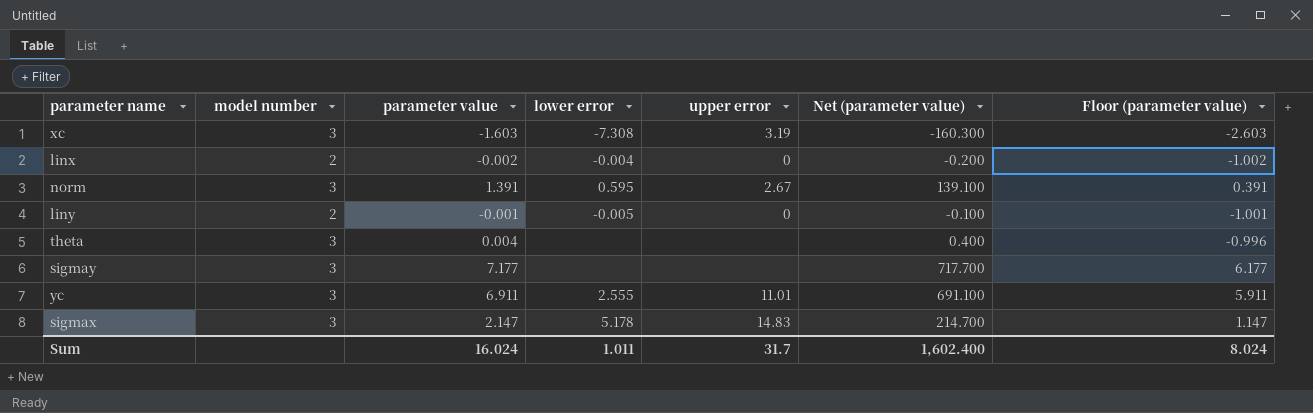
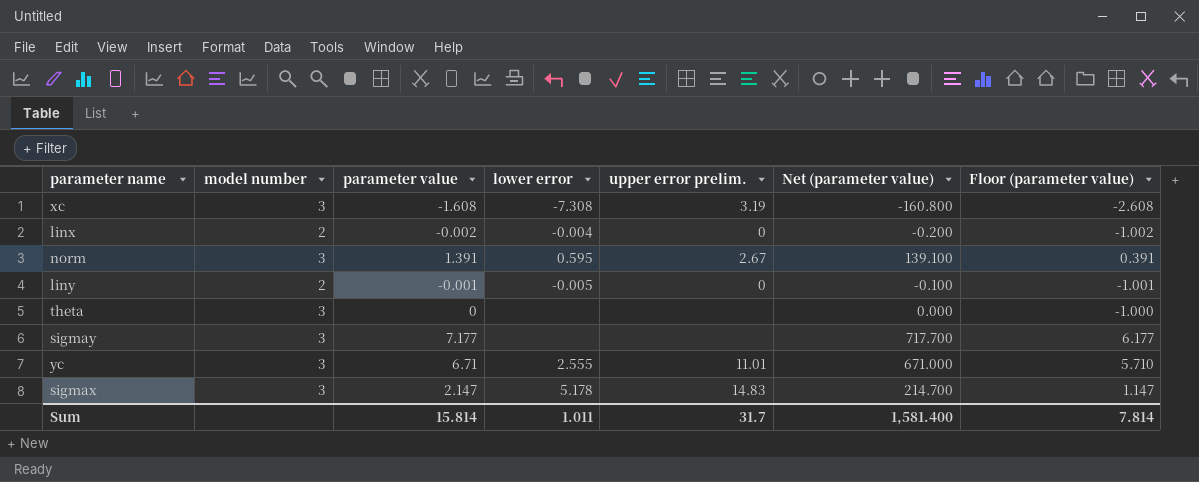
column name: upper error -> upper error prelim.
xc | parameter value: -1.603 -> -1.608
xc | Net (parameter value): -160.300 -> -160.800
xc | Floor (parameter value): -2.603 -> -2.608
theta | parameter value: 0.004 -> 0
theta | Net (parameter value): 0.400 -> 0.000
theta | Floor (parameter value): -0.996 -> -1.000
yc | parameter value: 6.911 -> 6.71
yc | Net (parameter value): 691.100 -> 671.000
yc | Floor (parameter value): 5.911 -> 5.710
Sum | parameter value: 16.024 -> 15.814
Sum | Net (parameter value): 1,602.400 -> 1,581.400
Sum | Floor (parameter value): 8.024 -> 7.814

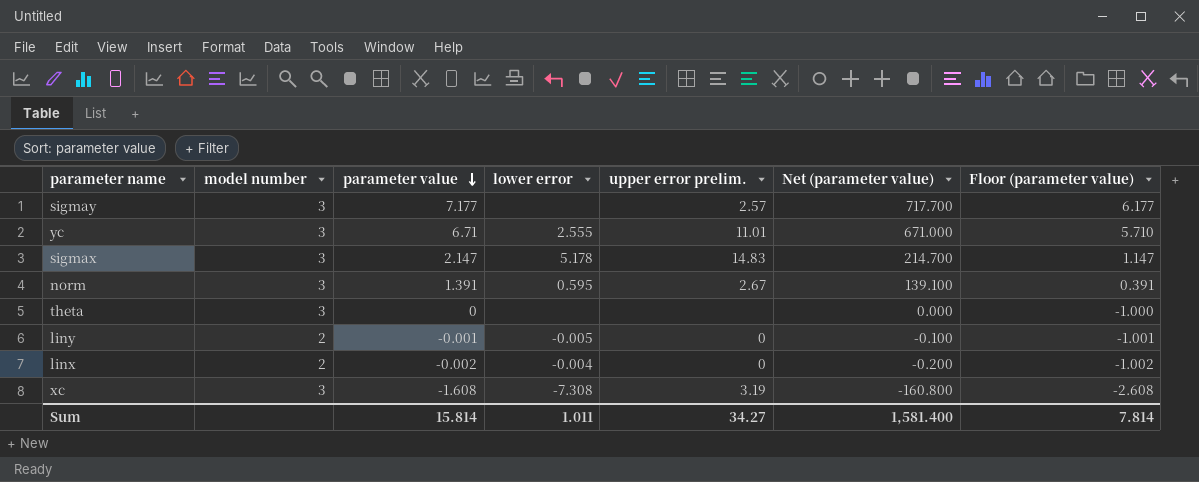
row order: none -> parameter value descending
sigmay | upper error prelim.: none -> 2.57
Sum | upper error prelim.: 31.7 -> 34.27

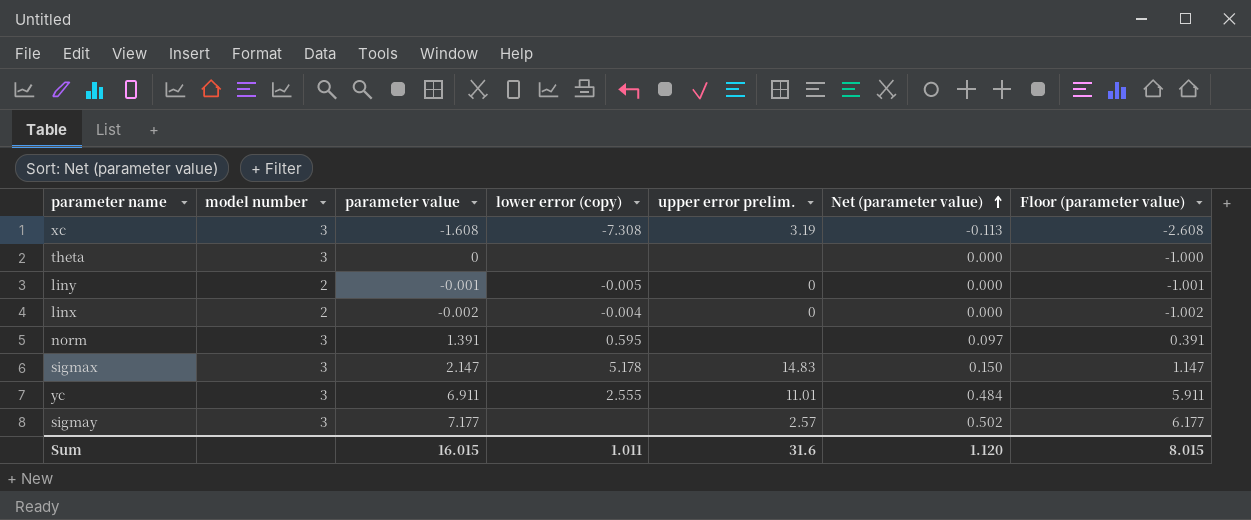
row order: parameter value descending -> Net (parameter value) ascending
column name: lower error -> lower error (copy)
column Net (parameter value) | formula: [parameter value] * 100 -> [parameter value] * 0.07
norm | upper error prelim.: 2.67 -> none
yc | parameter value: 6.71 -> 6.911
yc | Floor (parameter value): 5.710 -> 5.911
Sum | parameter value: 15.814 -> 16.015
Sum | upper error prelim.: 34.27 -> 31.6
Sum | Net (parameter value): 1,581.400 -> 1.120
Sum | Floor (parameter value): 7.814 -> 8.015

